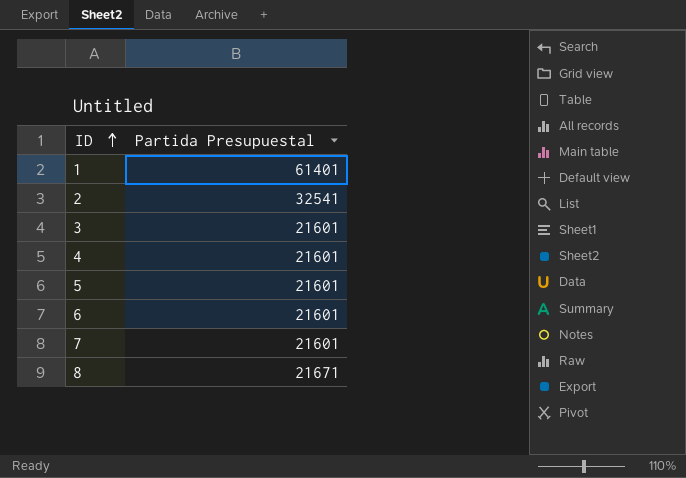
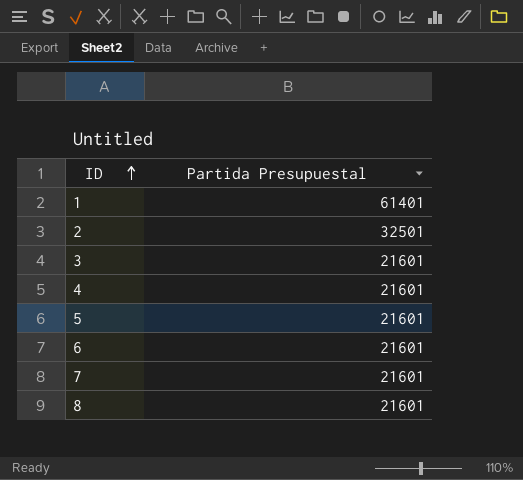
2 | Partida Presupuestal: 32541 -> 32501
8 | Partida Presupuestal: 21671 -> 21601

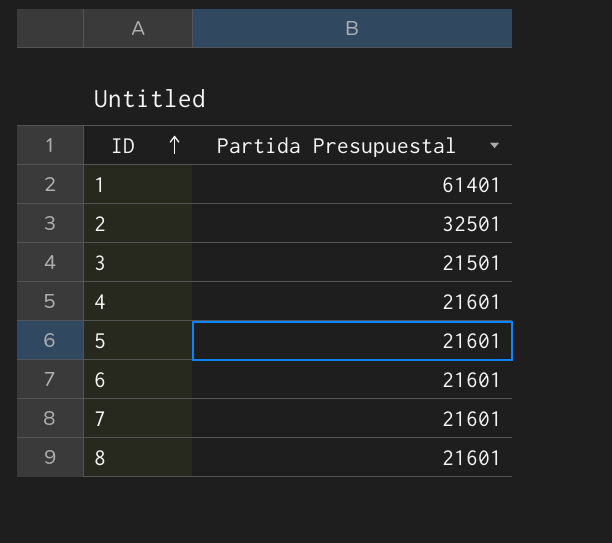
3 | Partida Presupuestal: 21601 -> 21501

